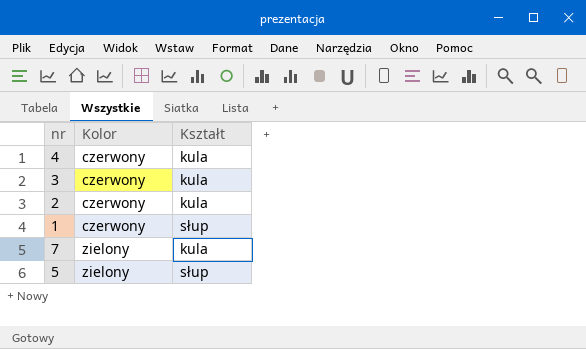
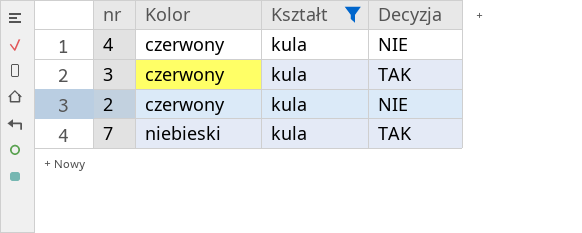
filter: none -> Kształt = kula
column Decyzja | position: none -> 4
7 | Kolor: zielony -> niebieski

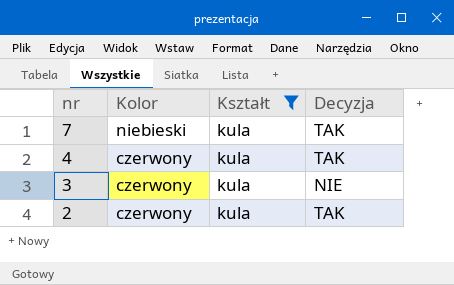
row order: Kolor ascending -> nr descending
4 | Decyzja: NIE -> TAK
3 | Decyzja: TAK -> NIE
2 | Decyzja: NIE -> TAK

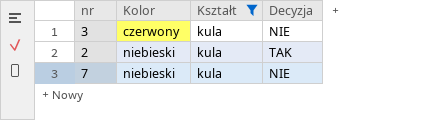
row order: nr descending -> Kolor ascending
row 4: czerwony | kula | TAK -> none
2 | Kolor: czerwony -> niebieski
7 | Decyzja: TAK -> NIE

